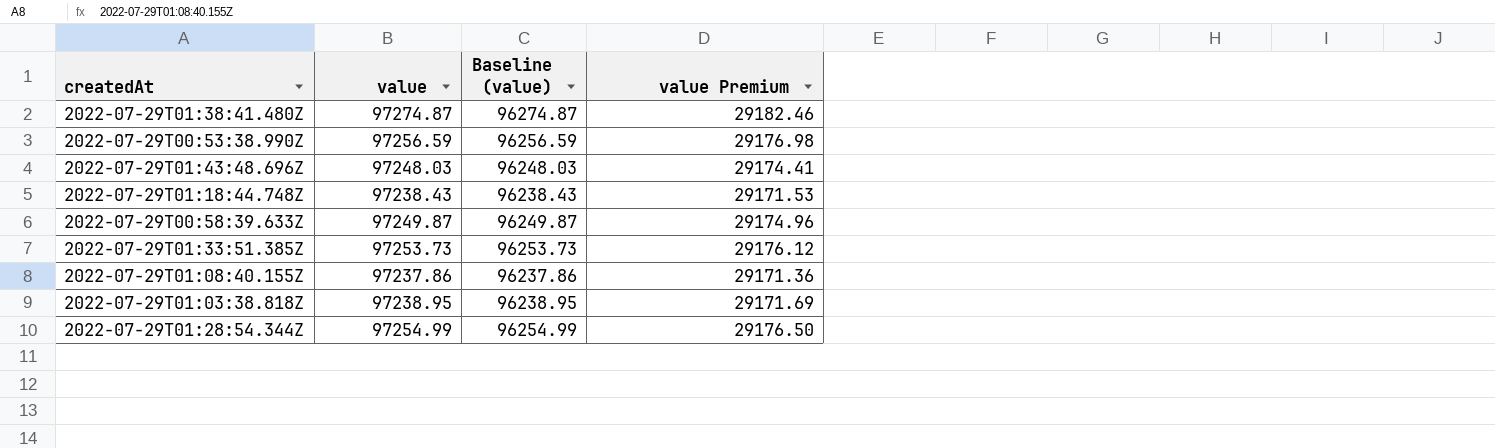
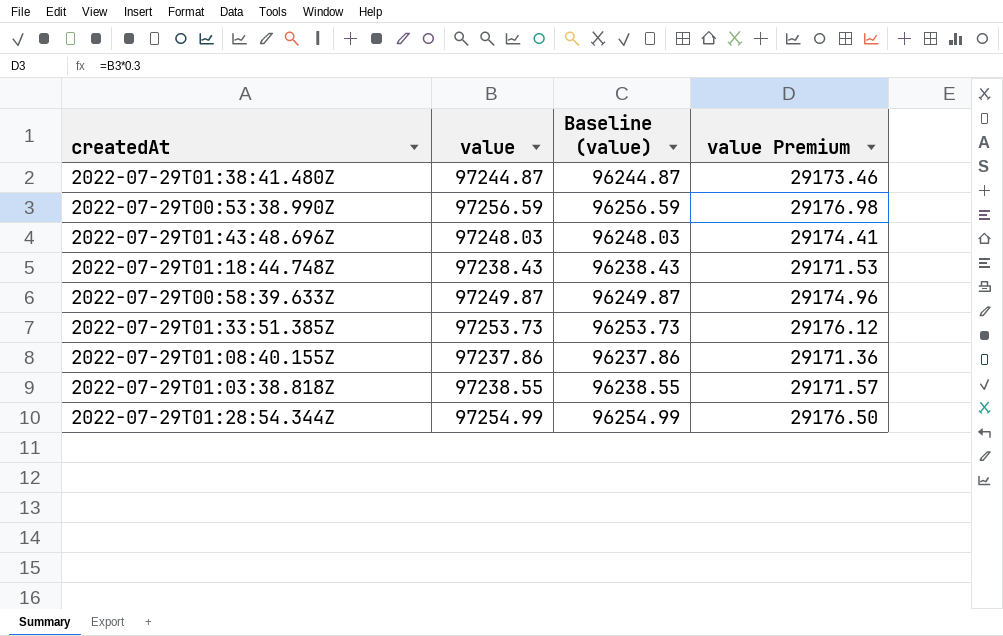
2022-07-29T01:38:41.480Z | value: 97274.87 -> 97244.87
2022-07-29T01:38:41.480Z | Baseline (value): 96274.87 -> 96244.87
2022-07-29T01:38:41.480Z | value Premium: 29182.46 -> 29173.46
2022-07-29T01:03:38.818Z | value: 97238.95 -> 97238.55
2022-07-29T01:03:38.818Z | Baseline (value): 96238.95 -> 96238.55
2022-07-29T01:03:38.818Z | value Premium: 29171.69 -> 29171.57

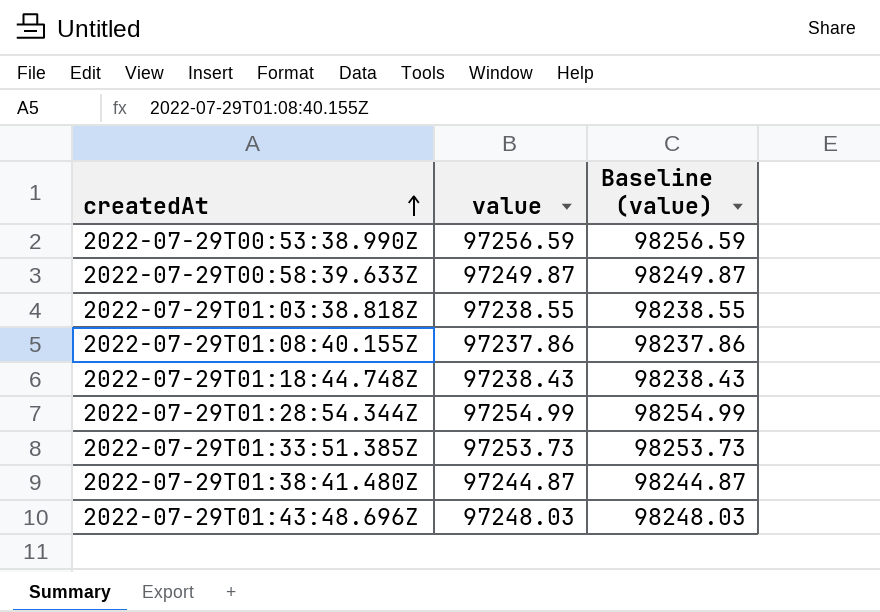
row order: none -> createdAt ascending
column value Premium | formula: [value] * 0.3 -> none
column Baseline (value) | formula: [value] - 1000 -> [value] + 1000

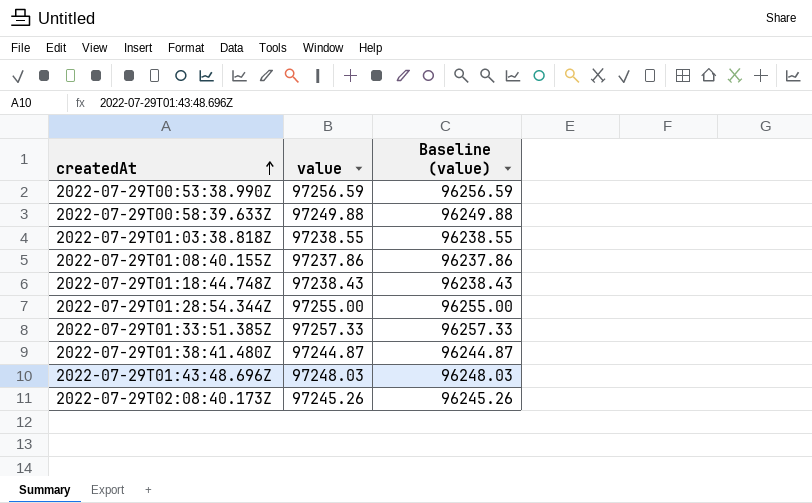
column Baseline (value) | formula: [value] + 1000 -> [value] - 1000
2022-07-29T00:58:39.633Z | value: 97249.87 -> 97249.88
2022-07-29T01:28:54.344Z | value: 97254.99 -> 97255.00
2022-07-29T01:33:51.385Z | value: 97253.73 -> 97257.33
row 2022-07-29T02:08:40.173Z: none -> 97245.26 | 96245.26

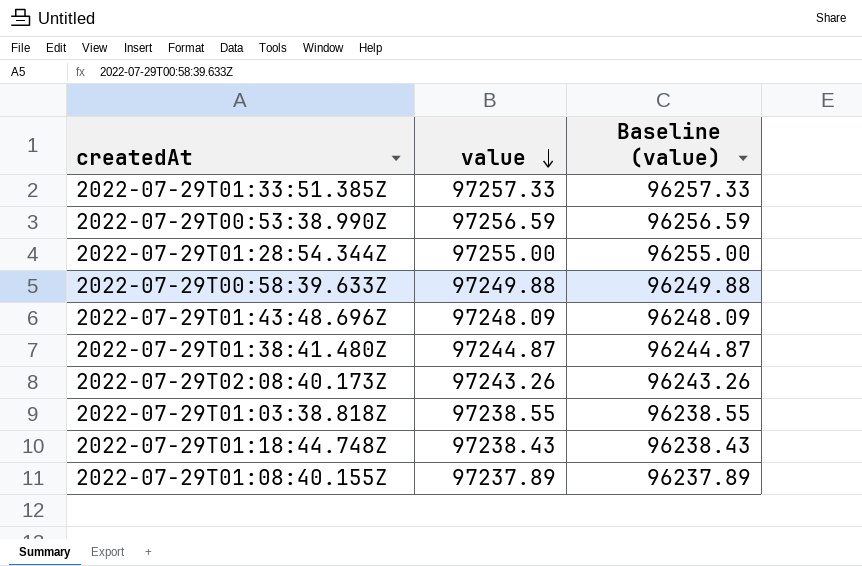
row order: createdAt ascending -> value descending
2022-07-29T01:43:48.696Z | value: 97248.03 -> 97248.09
2022-07-29T01:43:48.696Z | Baseline (value): 96248.03 -> 96248.09
2022-07-29T02:08:40.173Z | value: 97245.26 -> 97243.26
2022-07-29T02:08:40.173Z | Baseline (value): 96245.26 -> 96243.26
2022-07-29T01:08:40.155Z | value: 97237.86 -> 97237.89
2022-07-29T01:08:40.155Z | Baseline (value): 96237.86 -> 96237.89

